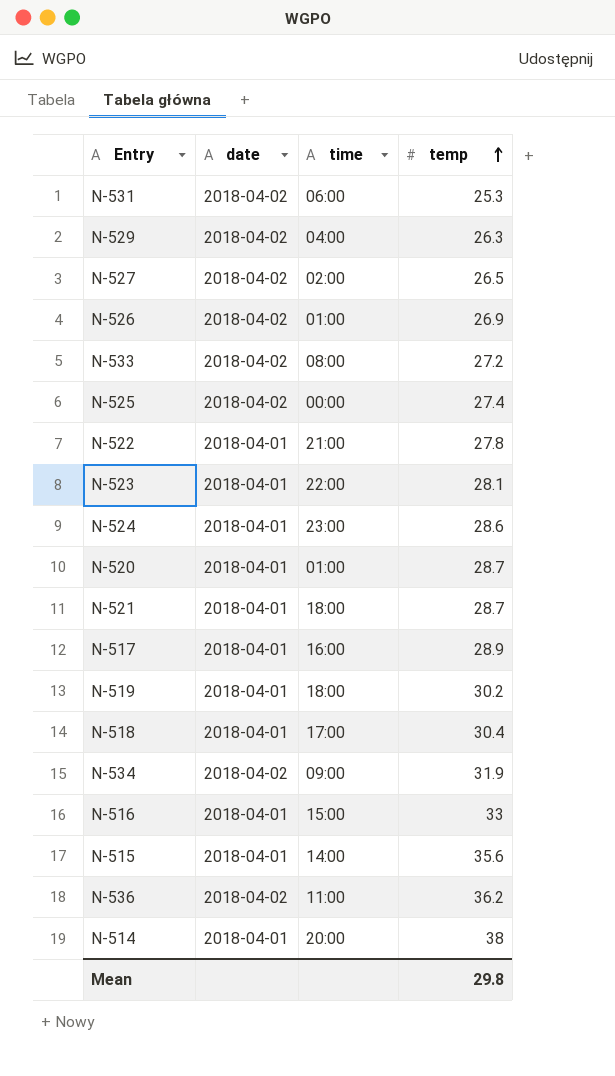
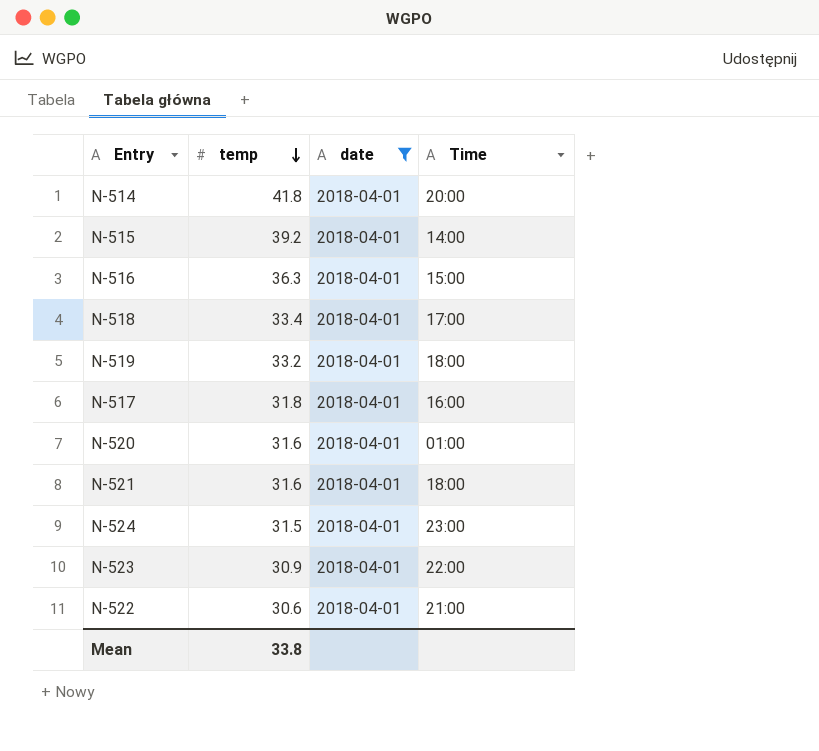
filter: none -> date = 2018-04-01
row order: temp ascending -> temp descending
column temp | position: 4 -> 2
column name: time -> Time
N-514 | temp: 38 -> 41.8
N-515 | temp: 35.6 -> 39.2
N-516 | temp: 33 -> 36.3
N-518 | temp: 30.4 -> 33.4
N-519 | temp: 30.2 -> 33.2
N-517 | temp: 28.9 -> 31.8
N-520 | temp: 28.7 -> 31.6
N-521 | temp: 28.7 -> 31.6
N-524 | temp: 28.6 -> 31.5
N-523 | temp: 28.1 -> 30.9
N-522 | temp: 27.8 -> 30.6
Mean | temp: 29.8 -> 33.8

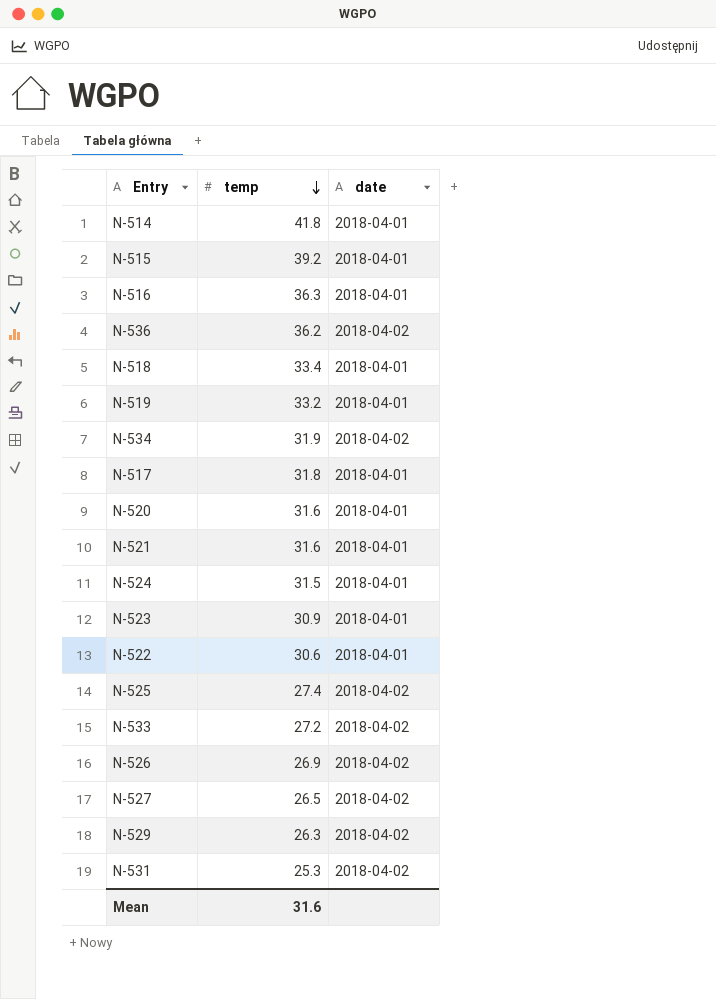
filter: date = 2018-04-01 -> none
column Time | position: 4 -> none
Mean | temp: 33.8 -> 31.6

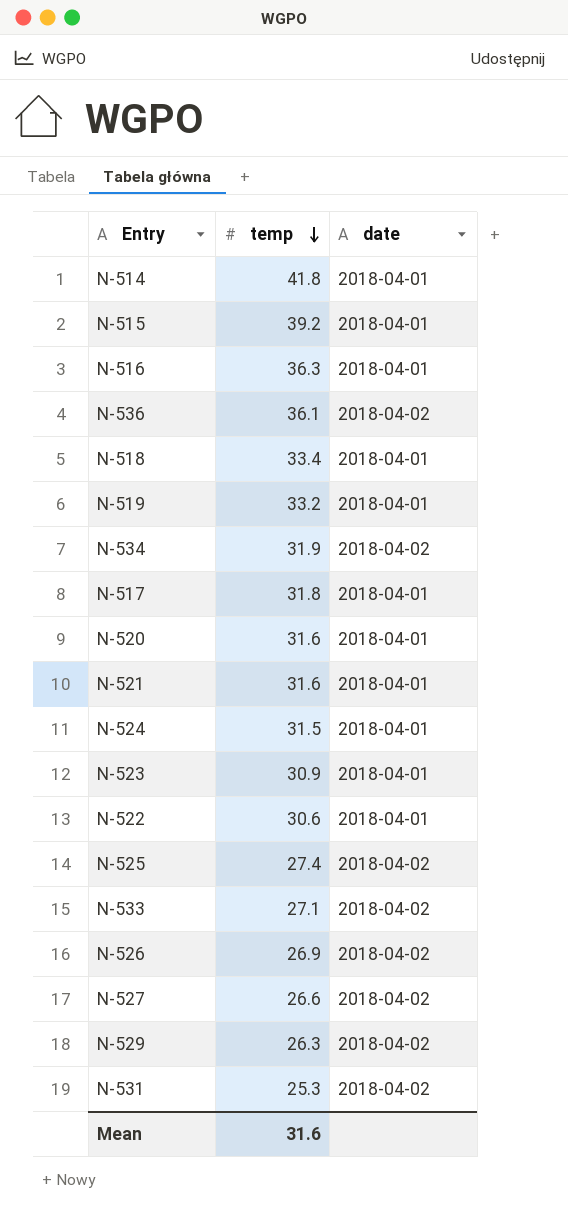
N-536 | temp: 36.2 -> 36.1
N-533 | temp: 27.2 -> 27.1
N-527 | temp: 26.5 -> 26.6

